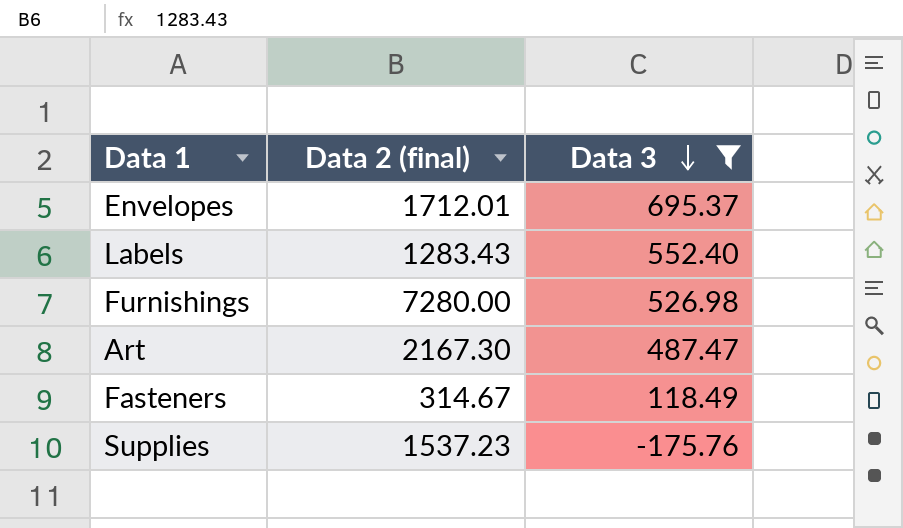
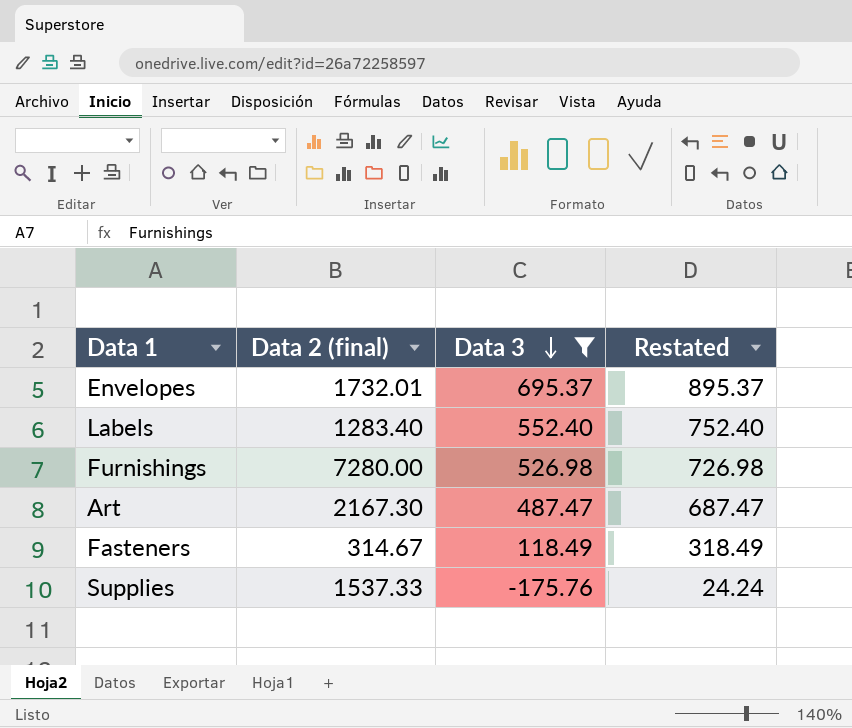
column Restated | formula: none -> [Data 3] + 200
Envelopes | Data 2 (final): 1712.01 -> 1732.01
Labels | Data 2 (final): 1283.43 -> 1283.40
Supplies | Data 2 (final): 1537.23 -> 1537.33

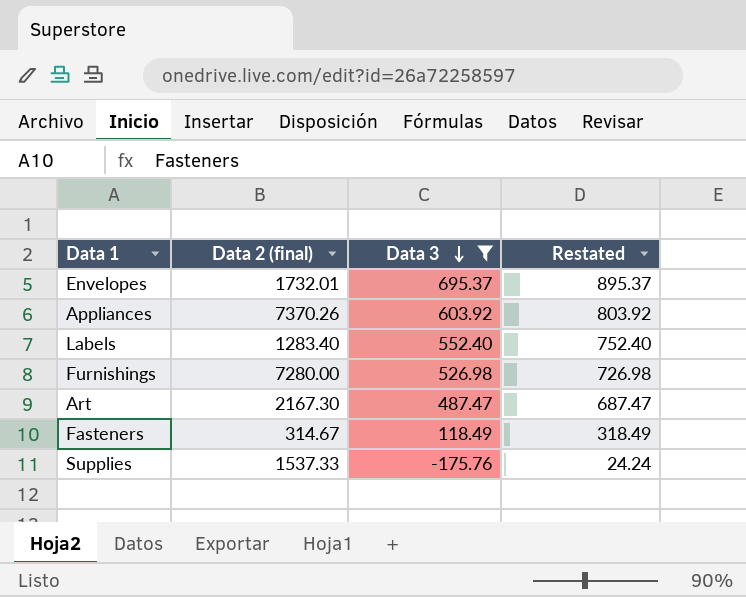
row Appliances: none -> 7370.26 | 603.92 | 803.92

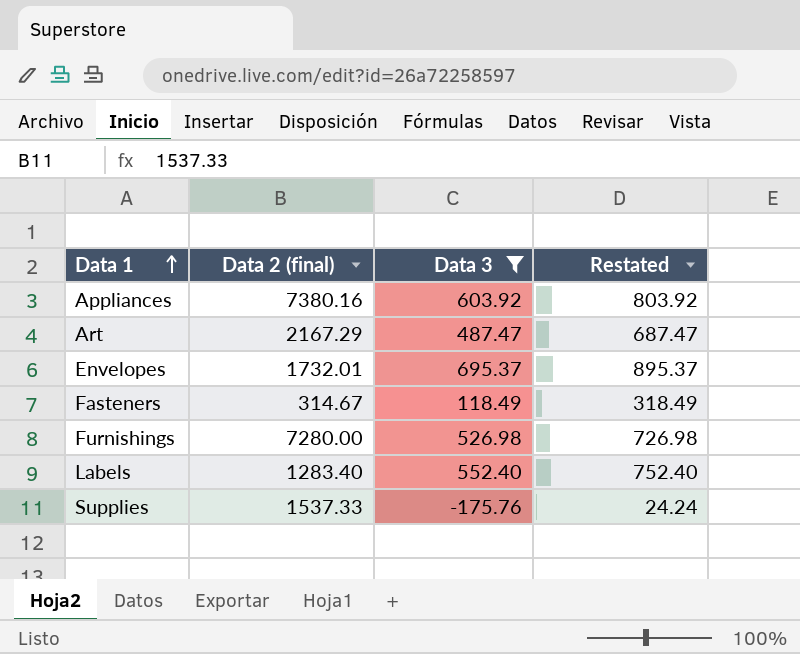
row order: Data 3 descending -> Data 1 ascending
Appliances | Data 2 (final): 7370.26 -> 7380.16
Art | Data 2 (final): 2167.30 -> 2167.29

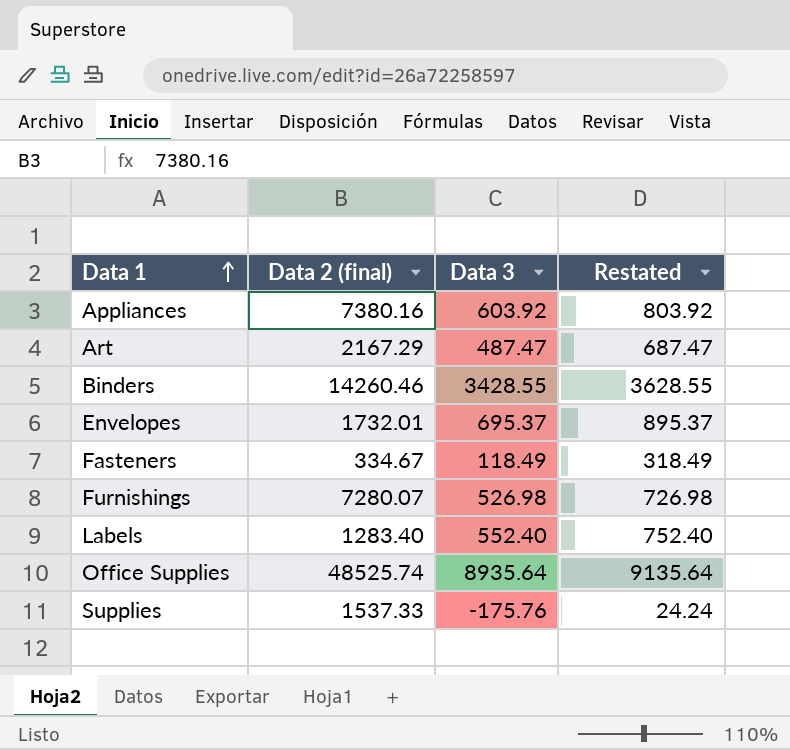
filter: Data 3 <= 695.37 -> none
Fasteners | Data 2 (final): 314.67 -> 334.67
Furnishings | Data 2 (final): 7280.00 -> 7280.07

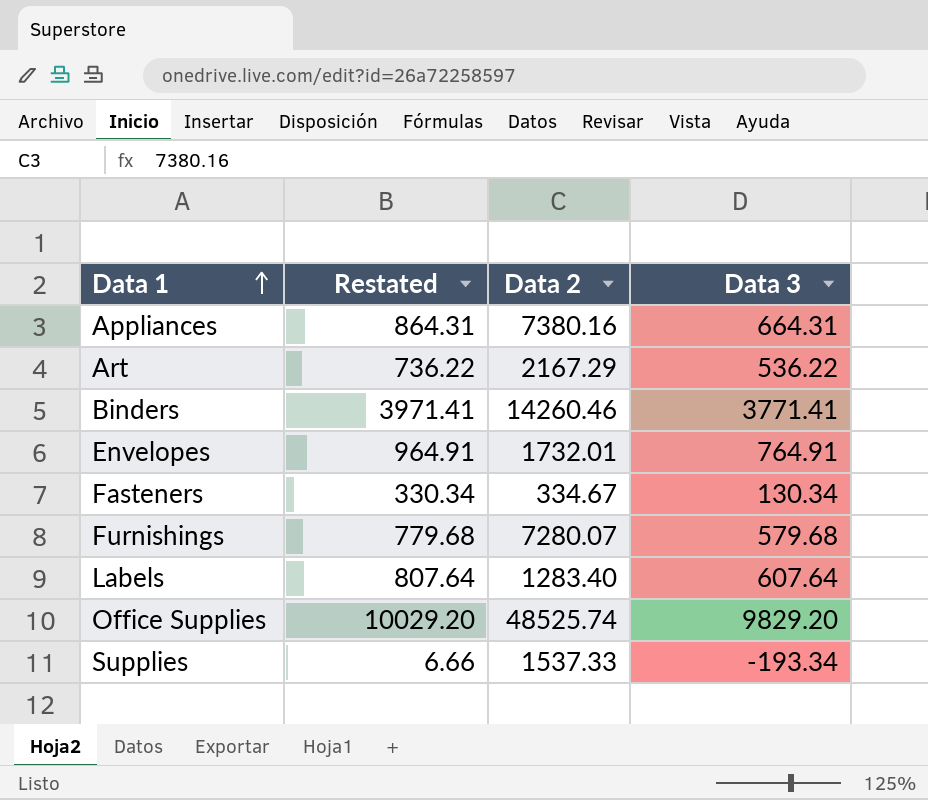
column Restated | position: 4 -> 2
column name: Data 2 (final) -> Data 2
Appliances | Restated: 803.92 -> 864.31
Appliances | Data 3: 603.92 -> 664.31
Art | Restated: 687.47 -> 736.22
Art | Data 3: 487.47 -> 536.22
Binders | Restated: 3628.55 -> 3971.41
Binders | Data 3: 3428.55 -> 3771.41
Envelopes | Restated: 895.37 -> 964.91
Envelopes | Data 3: 695.37 -> 764.91
Fasteners | Restated: 318.49 -> 330.34
Fasteners | Data 3: 118.49 -> 130.34
Furnishings | Restated: 726.98 -> 779.68
Furnishings | Data 3: 526.98 -> 579.68
Labels | Restated: 752.40 -> 807.64
Labels | Data 3: 552.40 -> 607.64
Office Supplies | Restated: 9135.64 -> 10029.20
Office Supplies | Data 3: 8935.64 -> 9829.20
Supplies | Restated: 24.24 -> 6.66
Supplies | Data 3: -175.76 -> -193.34

